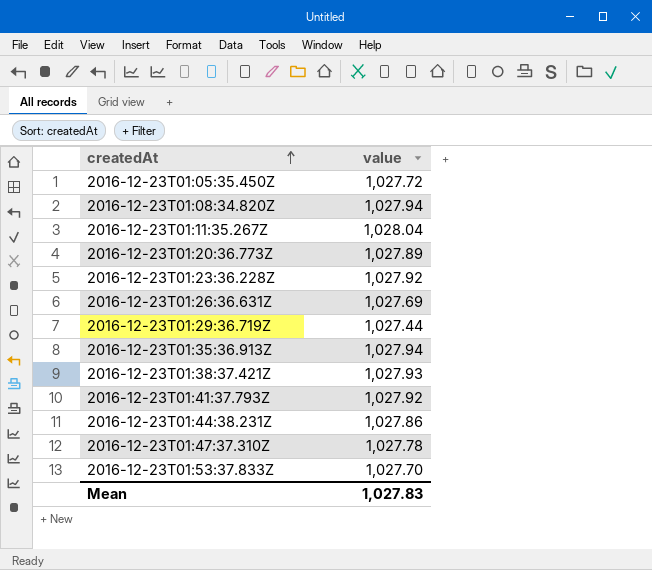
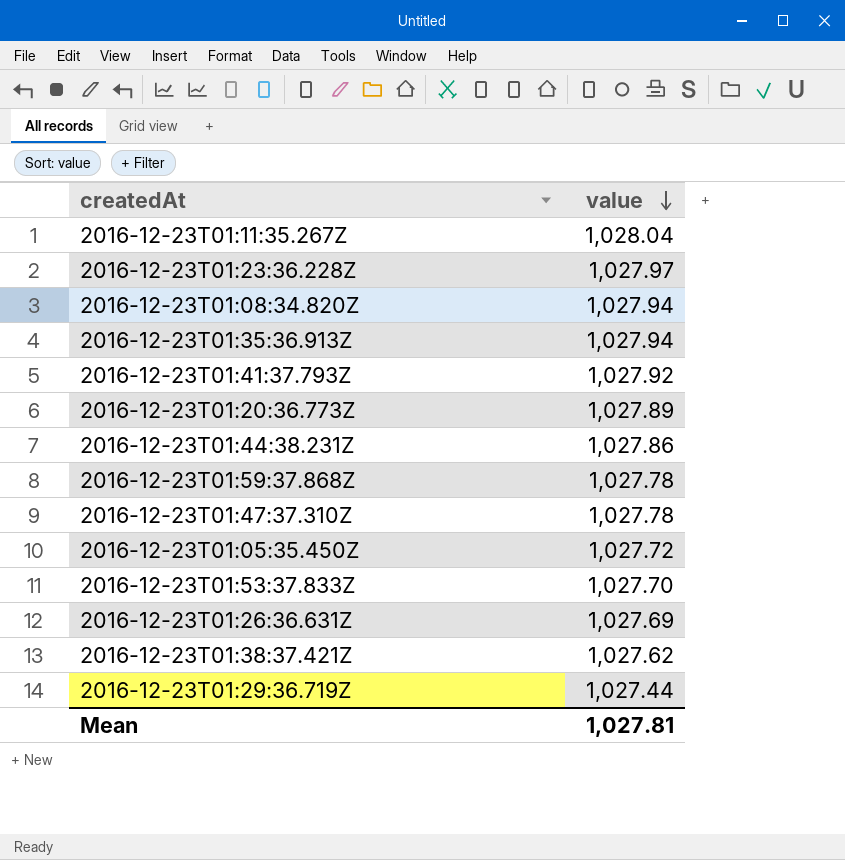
row order: createdAt ascending -> value descending
2016-12-23T01:23:36.228Z | value: 1,027.92 -> 1,027.97
row 2016-12-23T01:59:37.868Z: none -> 1,027.78
2016-12-23T01:38:37.421Z | value: 1,027.93 -> 1,027.62
Mean | value: 1,027.83 -> 1,027.81

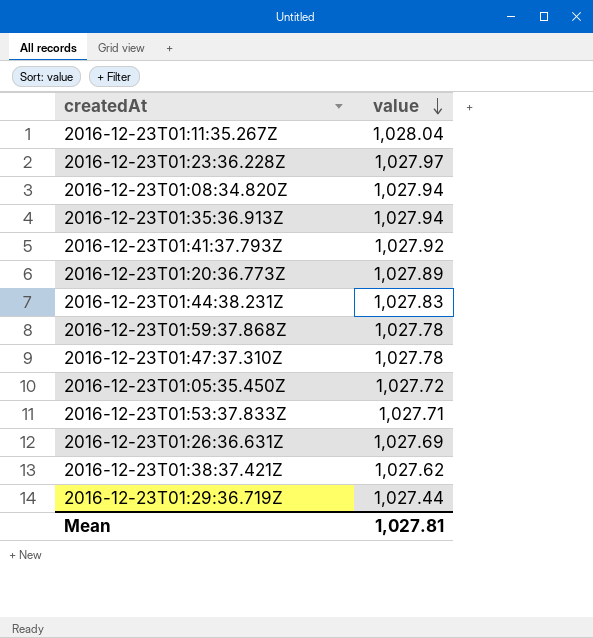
2016-12-23T01:44:38.231Z | value: 1,027.86 -> 1,027.83
2016-12-23T01:53:37.833Z | value: 1,027.70 -> 1,027.71

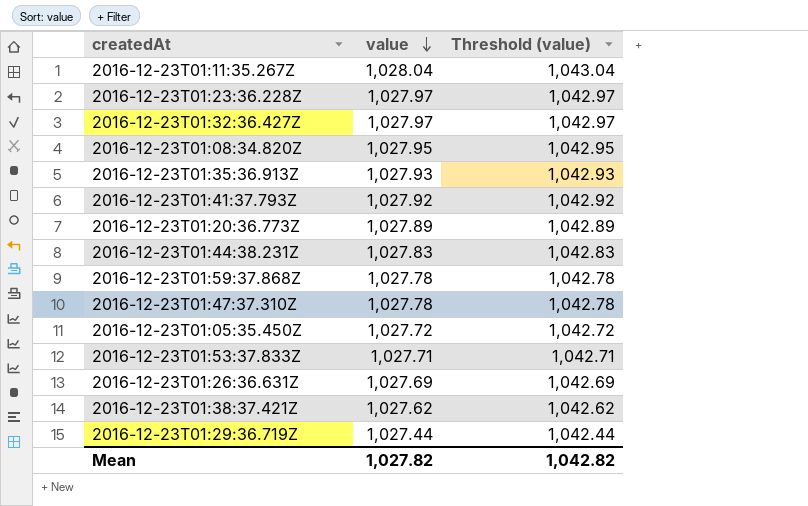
column Threshold (value) | formula: none -> [value] + 15
row 2016-12-23T01:32:36.427Z: none -> 1,027.97 | 1,042.97
2016-12-23T01:08:34.820Z | value: 1,027.94 -> 1,027.95
2016-12-23T01:35:36.913Z | value: 1,027.94 -> 1,027.93
Mean | value: 1,027.81 -> 1,027.82

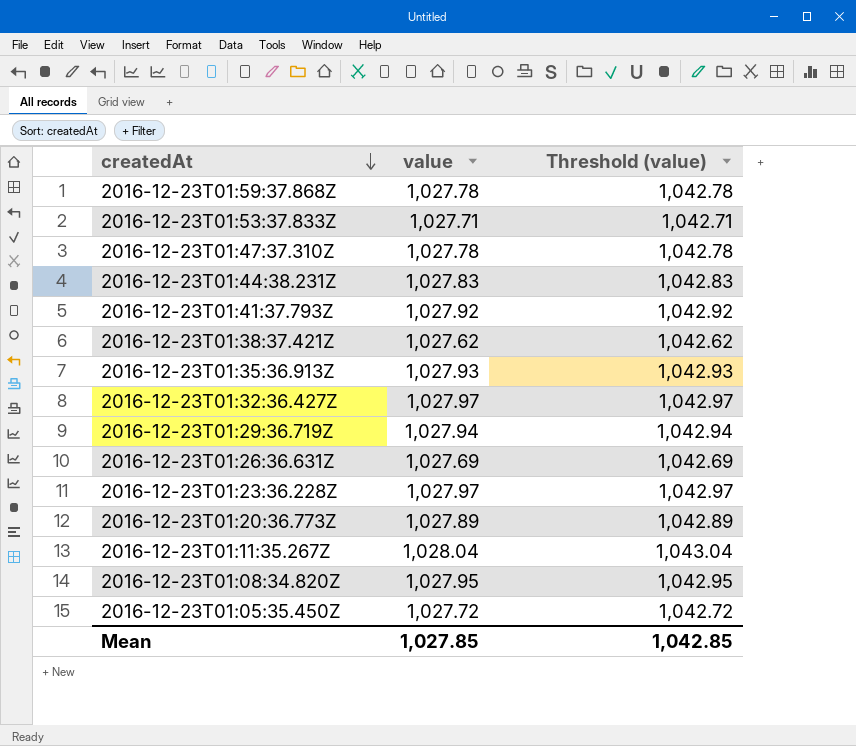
row order: value descending -> createdAt descending
2016-12-23T01:29:36.719Z | value: 1,027.44 -> 1,027.94
2016-12-23T01:29:36.719Z | Threshold (value): 1,042.44 -> 1,042.94
Mean | value: 1,027.82 -> 1,027.85
Mean | Threshold (value): 1,042.82 -> 1,042.85

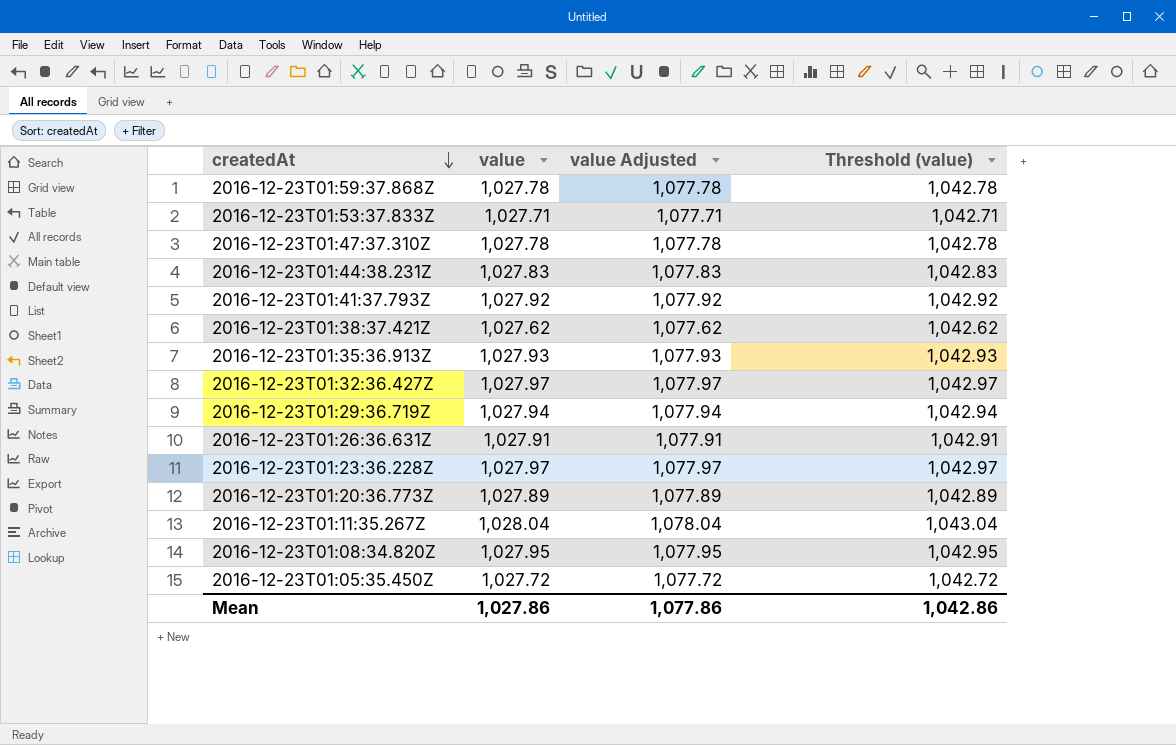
column value Adjusted | formula: none -> [value] + 50
2016-12-23T01:26:36.631Z | value: 1,027.69 -> 1,027.91
2016-12-23T01:26:36.631Z | Threshold (value): 1,042.69 -> 1,042.91
Mean | value: 1,027.85 -> 1,027.86
Mean | Threshold (value): 1,042.85 -> 1,042.86

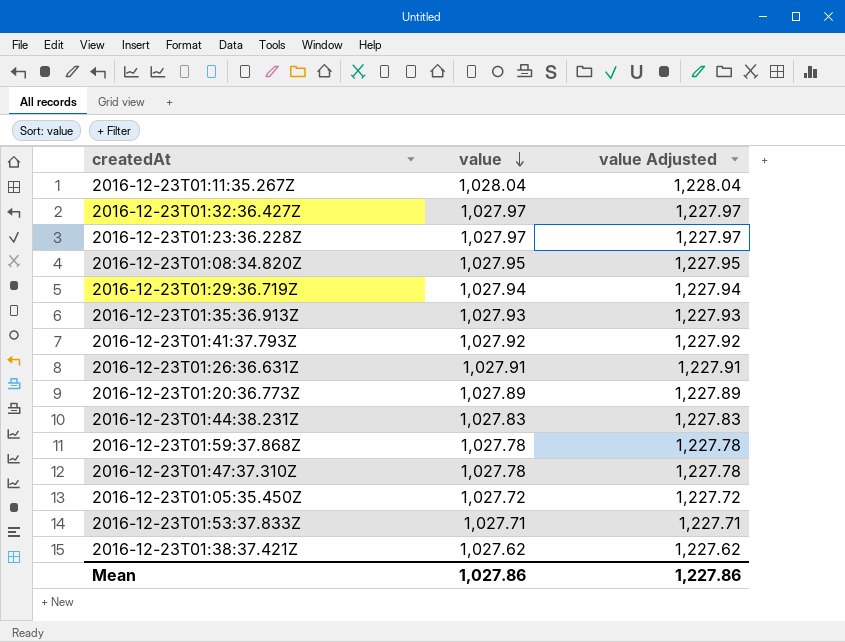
row order: createdAt descending -> value descending
column Threshold (value) | formula: [value] + 15 -> none
column value Adjusted | formula: [value] + 50 -> [value] + 200
Mean | value Adjusted: 1,077.86 -> 1,227.86

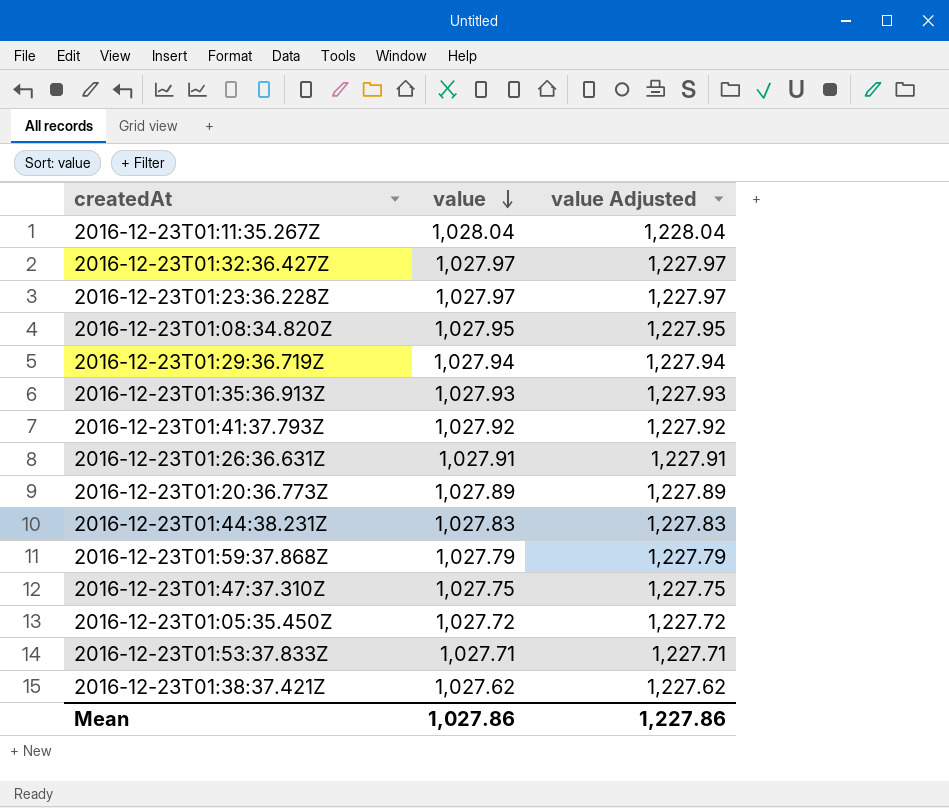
2016-12-23T01:59:37.868Z | value: 1,027.78 -> 1,027.79
2016-12-23T01:59:37.868Z | value Adjusted: 1,227.78 -> 1,227.79
2016-12-23T01:47:37.310Z | value: 1,027.78 -> 1,027.75
2016-12-23T01:47:37.310Z | value Adjusted: 1,227.78 -> 1,227.75

